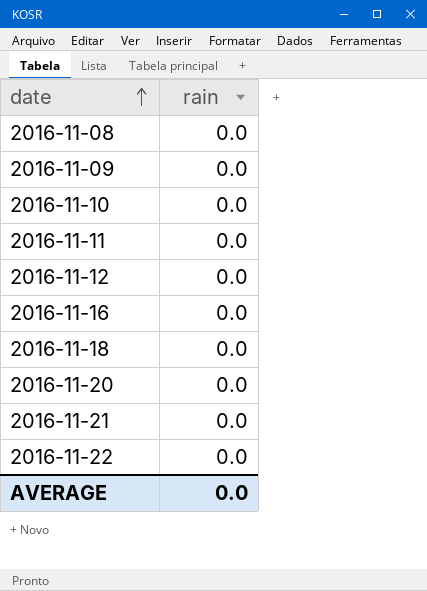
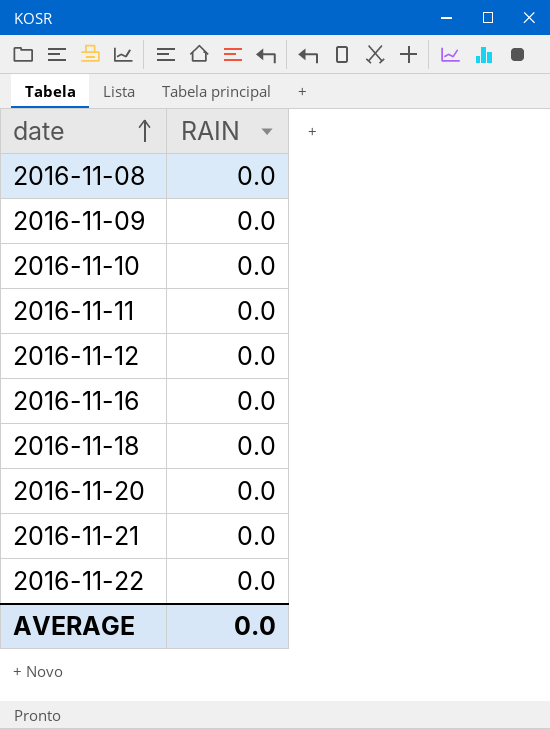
column name: rain -> RAIN

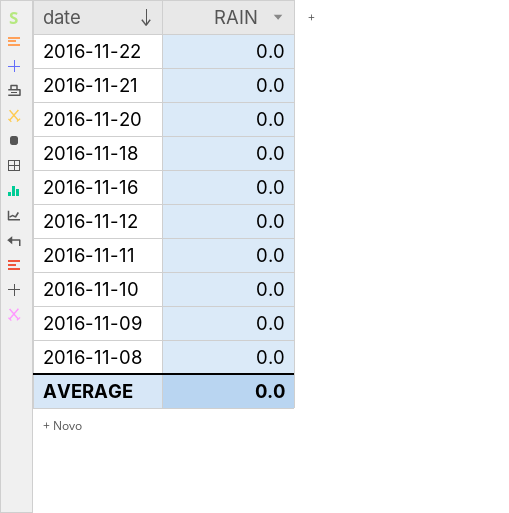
row order: date ascending -> date descending

